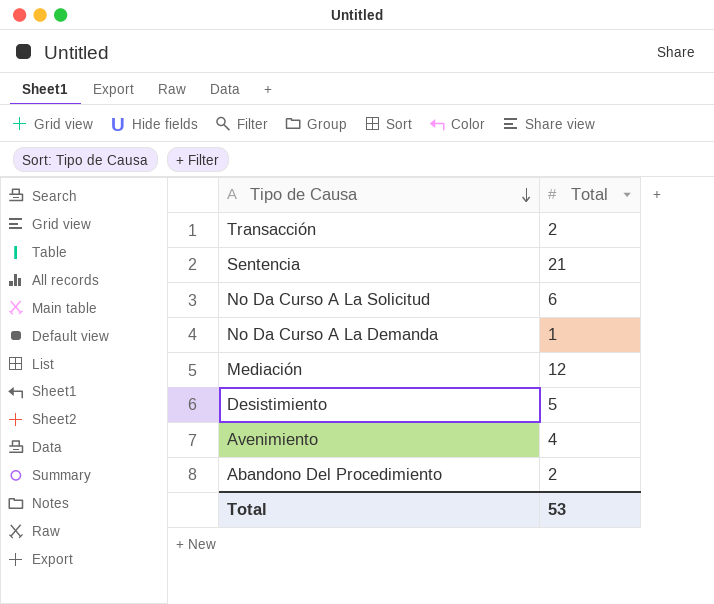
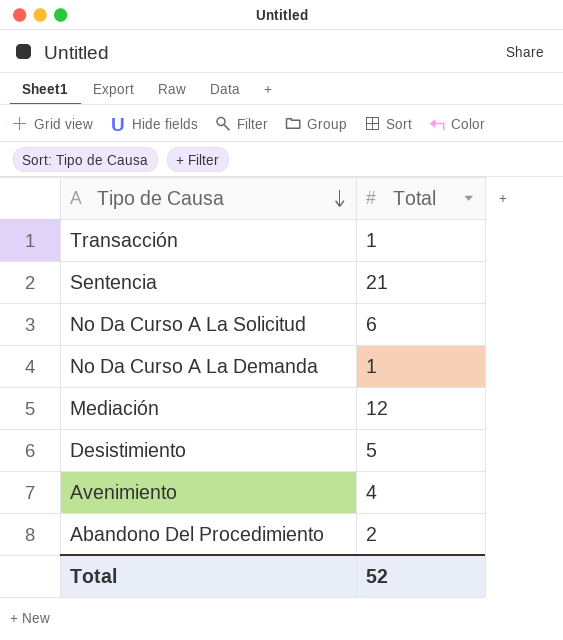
Transacción | Total: 2 -> 1
Total | Total: 53 -> 52

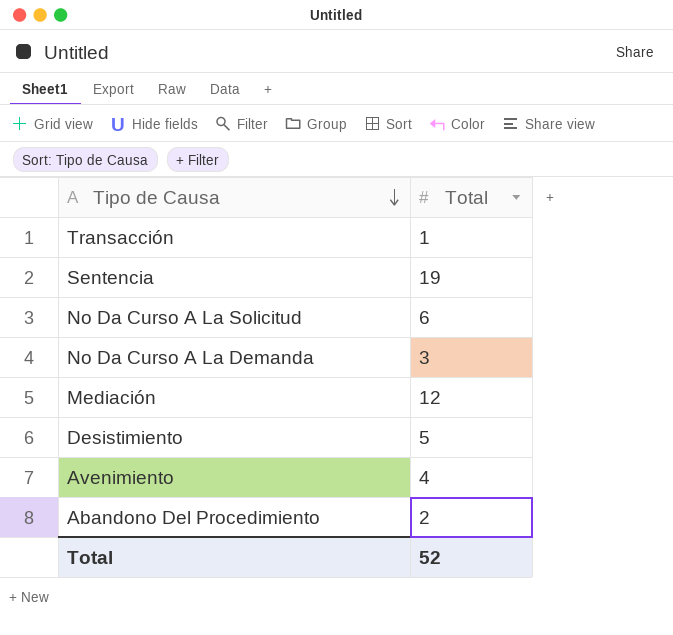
Sentencia | Total: 21 -> 19
No Da Curso A La Demanda | Total: 1 -> 3

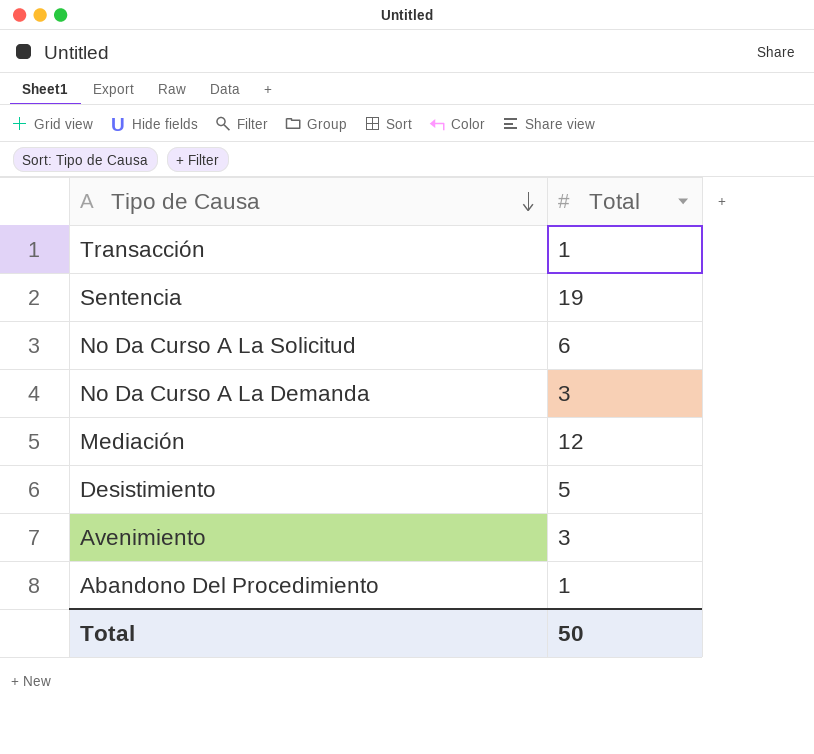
Avenimiento | Total: 4 -> 3
Abandono Del Procedimiento | Total: 2 -> 1
Total | Total: 52 -> 50

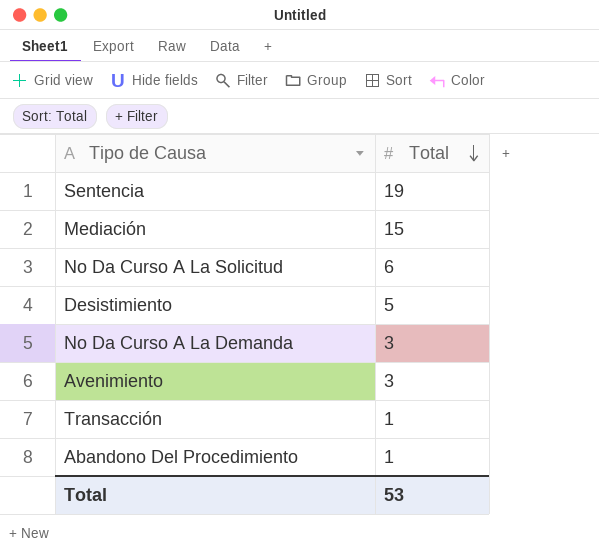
row order: Tipo de Causa descending -> Total descending
Mediación | Total: 12 -> 15
Total | Total: 50 -> 53

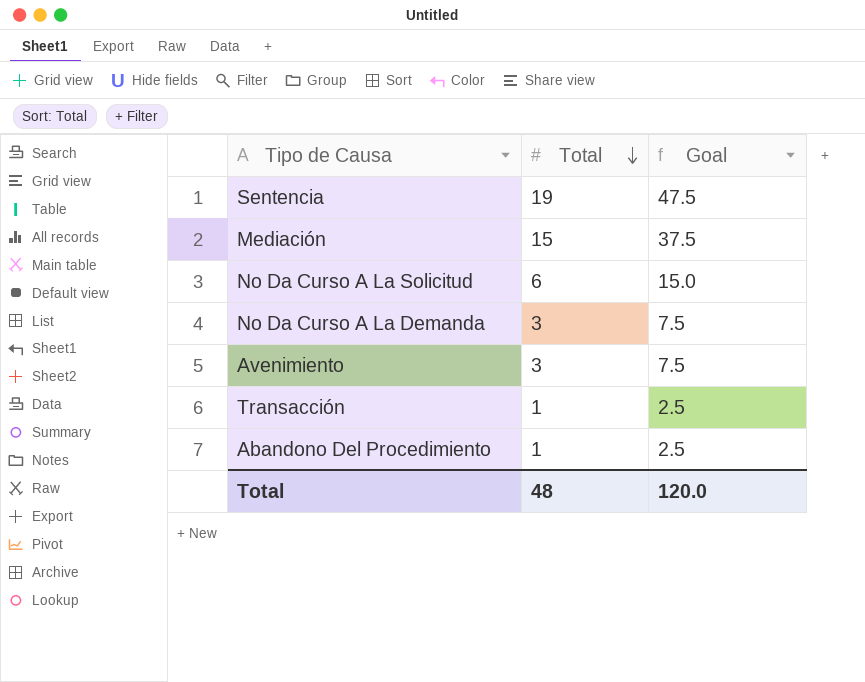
column Goal | formula: none -> [Total] * 2.5
row Desistimiento: 5 -> none
Total | Total: 53 -> 48

